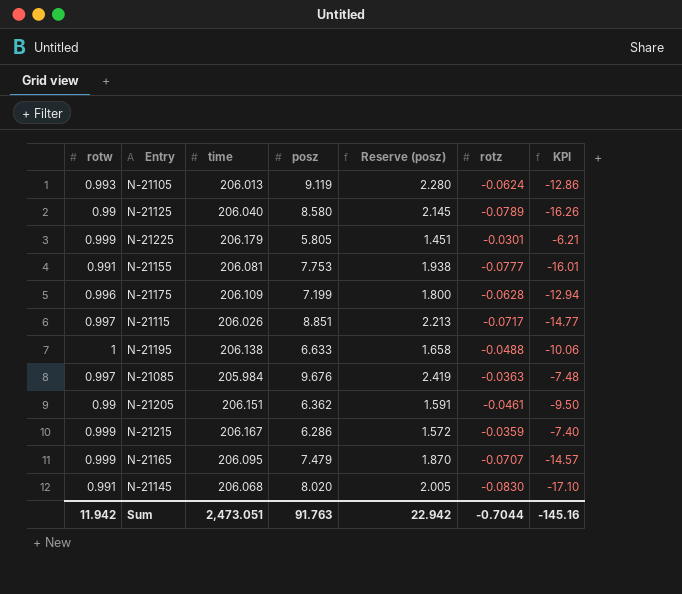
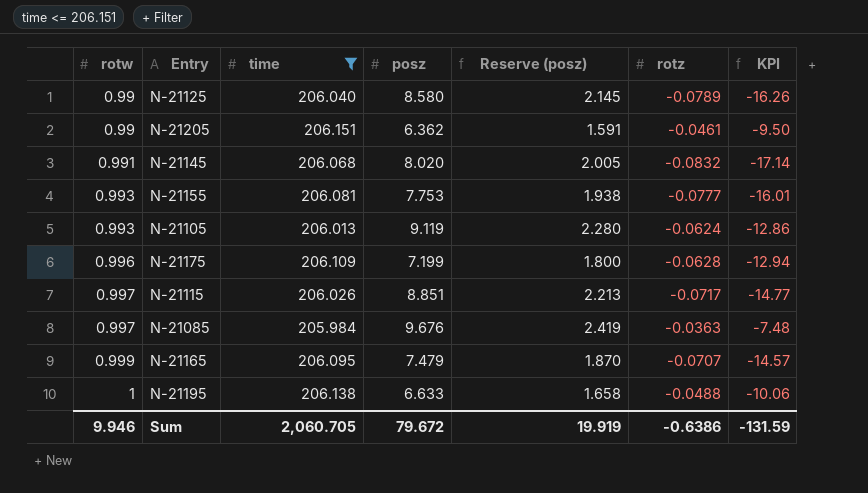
filter: none -> time <= 206.151
row order: none -> rotw ascending
N-21145 | rotz: -0.0830 -> -0.0832
N-21145 | KPI: -17.10 -> -17.14
N-21155 | rotw: 0.991 -> 0.993
Sum | rotw: 11.942 -> 9.946
Sum | time: 2,473.051 -> 2,060.705
Sum | posz: 91.763 -> 79.672
Sum | Reserve (posz): 22.942 -> 19.919
Sum | rotz: -0.7044 -> -0.6386
Sum | KPI: -145.16 -> -131.59

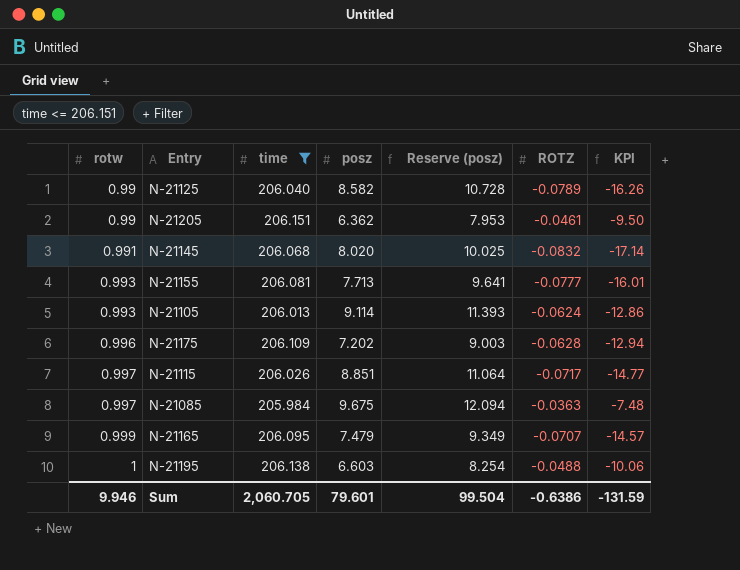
column Reserve (posz) | formula: [posz] * 0.25 -> [posz] * 1.25
column name: rotz -> ROTZ
N-21125 | posz: 8.580 -> 8.582
N-21155 | posz: 7.753 -> 7.713
N-21105 | posz: 9.119 -> 9.114
N-21175 | posz: 7.199 -> 7.202
N-21085 | posz: 9.676 -> 9.675
N-21195 | posz: 6.633 -> 6.603
Sum | posz: 79.672 -> 79.601
Sum | Reserve (posz): 19.919 -> 99.504

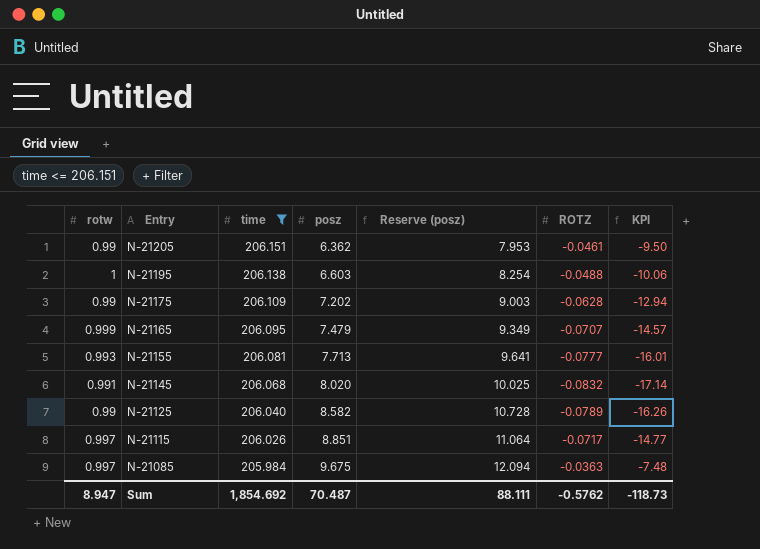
row order: rotw ascending -> Entry descending
row N-21105: 0.993 | 206.013 | 9.114 | 11.393 | -0.0624 | -12.86 -> none
N-21175 | rotw: 0.996 -> 0.99
Sum | rotw: 9.946 -> 8.947
Sum | time: 2,060.705 -> 1,854.692
Sum | posz: 79.601 -> 70.487
Sum | Reserve (posz): 99.504 -> 88.111
Sum | ROTZ: -0.6386 -> -0.5762
Sum | KPI: -131.59 -> -118.73

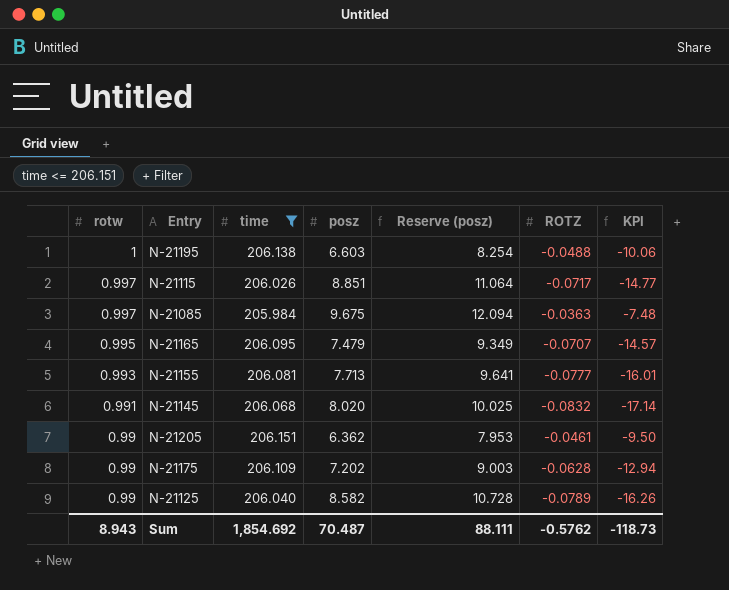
row order: Entry descending -> rotw descending
N-21165 | rotw: 0.999 -> 0.995
Sum | rotw: 8.947 -> 8.943

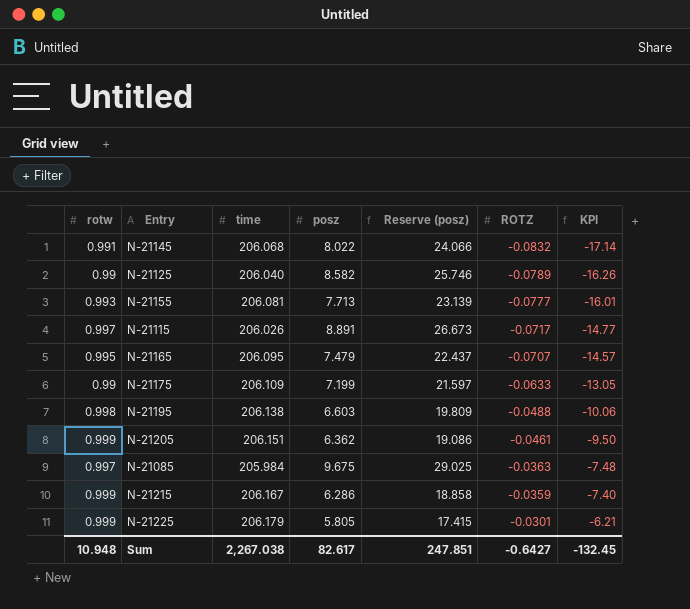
filter: time <= 206.151 -> none
row order: rotw descending -> ROTZ ascending
column Reserve (posz) | formula: [posz] * 1.25 -> [posz] * 3
N-21145 | posz: 8.020 -> 8.022
N-21115 | posz: 8.851 -> 8.891
N-21175 | posz: 7.202 -> 7.199
N-21175 | ROTZ: -0.0628 -> -0.0633
N-21175 | KPI: -12.94 -> -13.05
N-21195 | rotw: 1 -> 0.998
N-21205 | rotw: 0.99 -> 0.999
Sum | rotw: 8.943 -> 10.948
Sum | time: 1,854.692 -> 2,267.038
Sum | posz: 70.487 -> 82.617
Sum | Reserve (posz): 88.111 -> 247.851
Sum | ROTZ: -0.5762 -> -0.6427
Sum | KPI: -118.73 -> -132.45

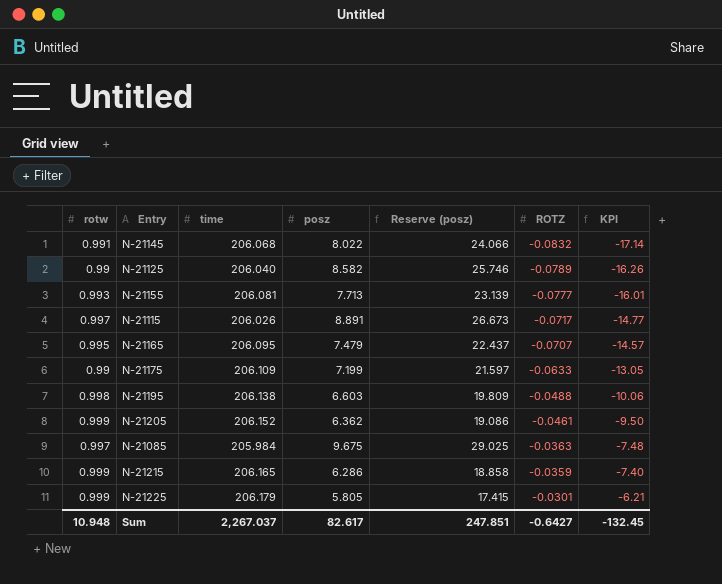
N-21205 | time: 206.151 -> 206.152
N-21215 | time: 206.167 -> 206.165
Sum | time: 2,267.038 -> 2,267.037

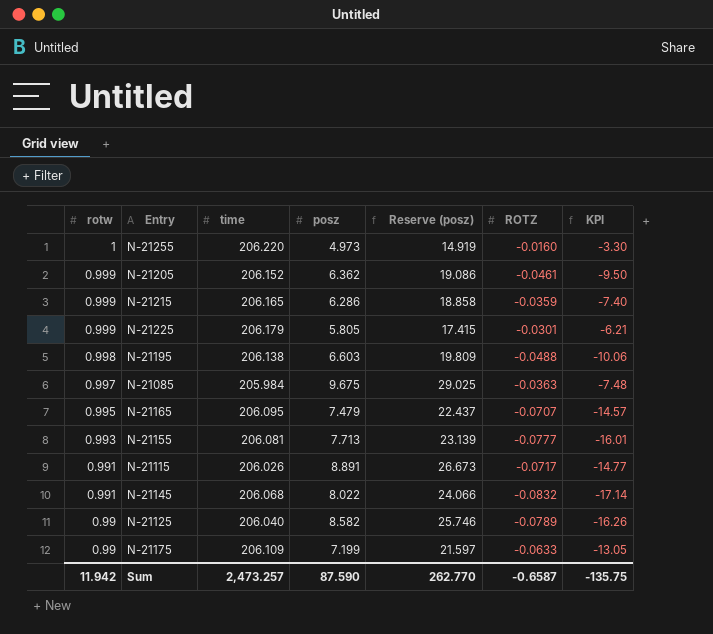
row order: ROTZ ascending -> rotw descending
row N-21255: none -> 1 | 206.220 | 4.973 | 14.919 | -0.0160 | -3.30
N-21115 | rotw: 0.997 -> 0.991
Sum | rotw: 10.948 -> 11.942
Sum | time: 2,267.037 -> 2,473.257
Sum | posz: 82.617 -> 87.590
Sum | Reserve (posz): 247.851 -> 262.770
Sum | ROTZ: -0.6427 -> -0.6587
Sum | KPI: -132.45 -> -135.75

